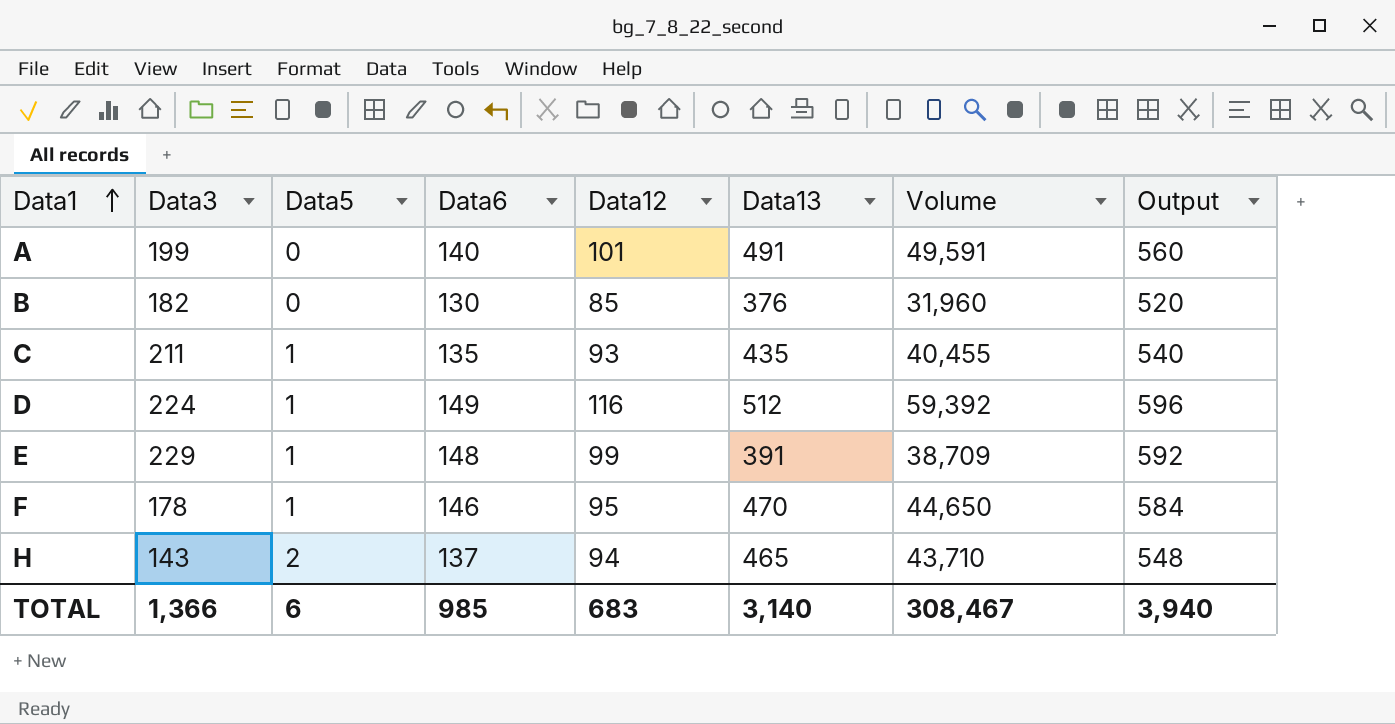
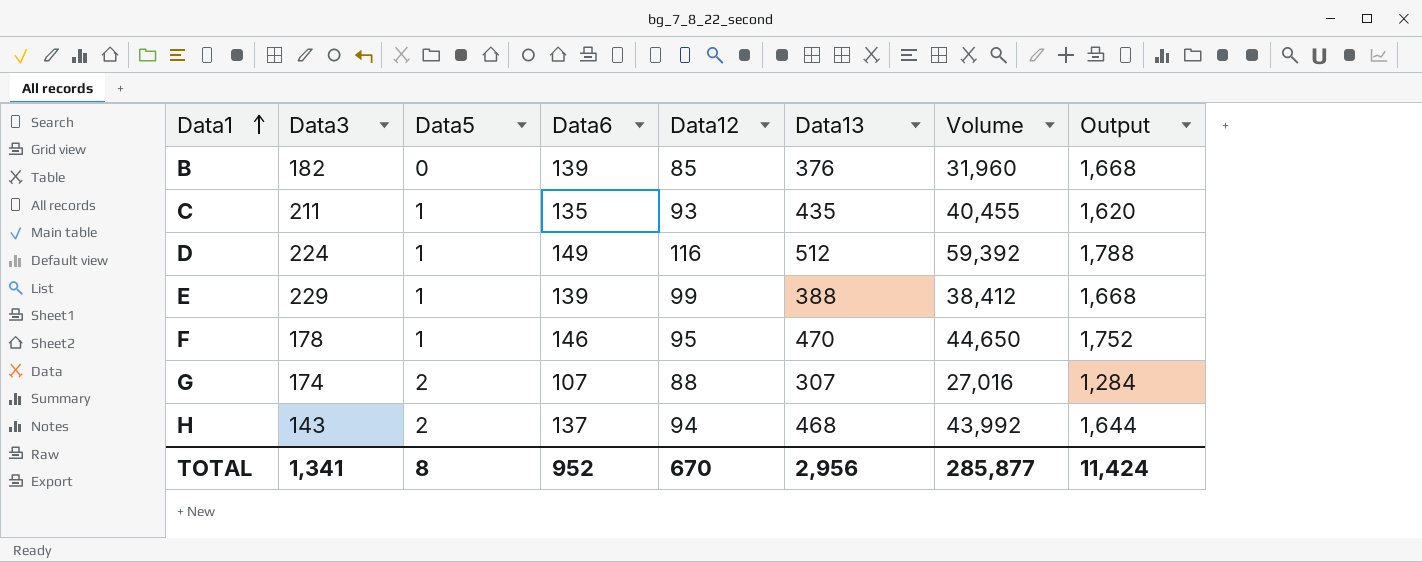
column Output | formula: [Data6] * 4 -> [Data6] * 12
row A: 199 | 0 | 140 | 101 | 491 | 49,591 | 560 -> none
B | Data6: 130 -> 139
E | Data6: 148 -> 139
E | Data13: 391 -> 388
E | Volume: 38,709 -> 38,412
row G: none -> 174 | 2 | 107 | 88 | 307 | 27,016 | 1,284
H | Data13: 465 -> 468
H | Volume: 43,710 -> 43,992
TOTAL | Data3: 1,366 -> 1,341
TOTAL | Data5: 6 -> 8
TOTAL | Data6: 985 -> 952
TOTAL | Data12: 683 -> 670
TOTAL | Data13: 3,140 -> 2,956
TOTAL | Volume: 308,467 -> 285,877
TOTAL | Output: 3,940 -> 11,424

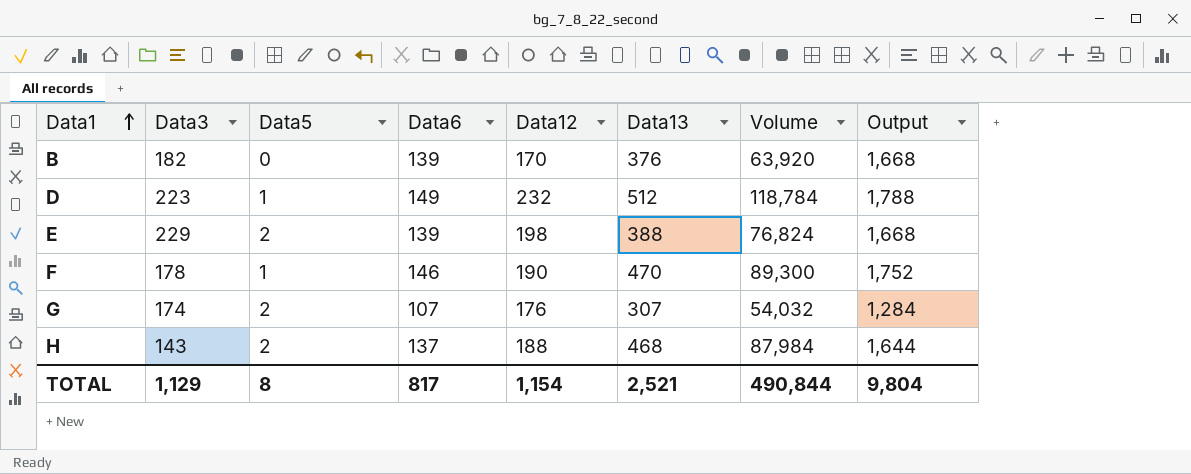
row C: 211 | 1 | 135 | 93 | 435 | 40,455 | 1,620 -> none
B | Data12: 85 -> 170
B | Volume: 31,960 -> 63,920
D | Data3: 224 -> 223
D | Data12: 116 -> 232
D | Volume: 59,392 -> 118,784
E | Data5: 1 -> 2
E | Data12: 99 -> 198
E | Volume: 38,412 -> 76,824
F | Data12: 95 -> 190
F | Volume: 44,650 -> 89,300
G | Data12: 88 -> 176
G | Volume: 27,016 -> 54,032
H | Data12: 94 -> 188
H | Volume: 43,992 -> 87,984
TOTAL | Data3: 1,341 -> 1,129
TOTAL | Data6: 952 -> 817
TOTAL | Data12: 670 -> 1,154
TOTAL | Data13: 2,956 -> 2,521
TOTAL | Volume: 285,877 -> 490,844
TOTAL | Output: 11,424 -> 9,804

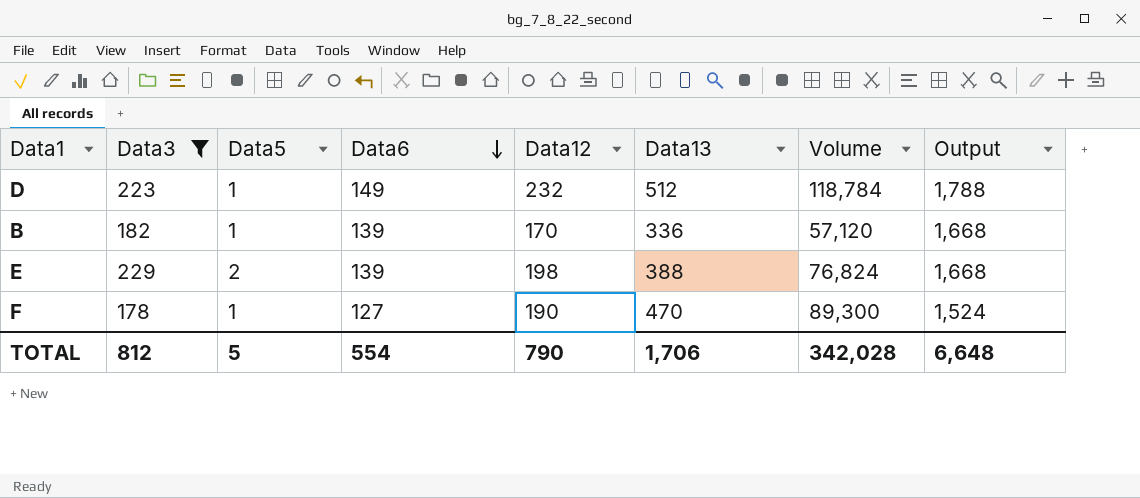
filter: none -> Data3 >= 178
row order: Data1 ascending -> Data6 descending
B | Data5: 0 -> 1
B | Data13: 376 -> 336
B | Volume: 63,920 -> 57,120
F | Data6: 146 -> 127
F | Output: 1,752 -> 1,524
TOTAL | Data3: 1,129 -> 812
TOTAL | Data5: 8 -> 5
TOTAL | Data6: 817 -> 554
TOTAL | Data12: 1,154 -> 790
TOTAL | Data13: 2,521 -> 1,706
TOTAL | Volume: 490,844 -> 342,028
TOTAL | Output: 9,804 -> 6,648

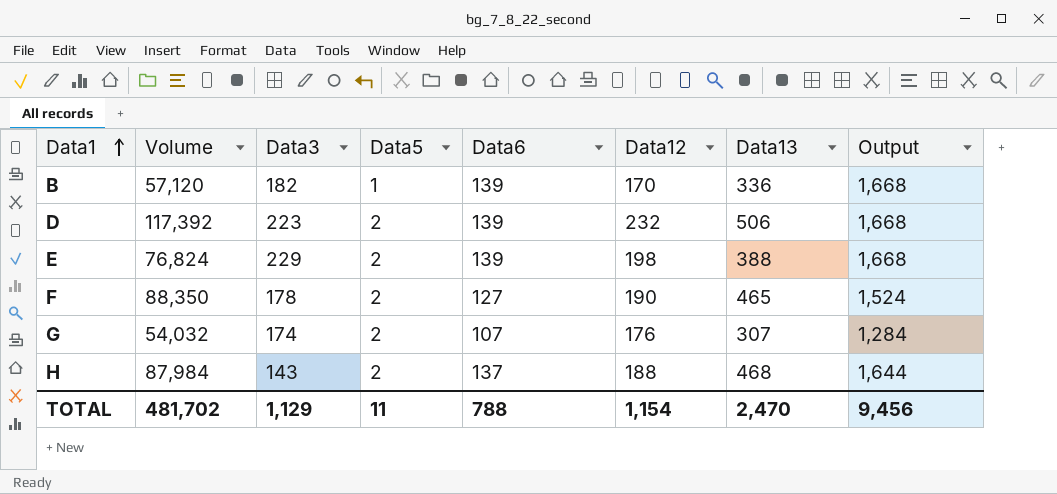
filter: Data3 >= 178 -> none
row order: Data6 descending -> Data1 ascending
column Volume | position: 7 -> 2
D | Volume: 118,784 -> 117,392
D | Data5: 1 -> 2
D | Data6: 149 -> 139
D | Data13: 512 -> 506
D | Output: 1,788 -> 1,668
F | Volume: 89,300 -> 88,350
F | Data5: 1 -> 2
F | Data13: 470 -> 465
TOTAL | Volume: 342,028 -> 481,702
TOTAL | Data3: 812 -> 1,129
TOTAL | Data5: 5 -> 11
TOTAL | Data6: 554 -> 788
TOTAL | Data12: 790 -> 1,154
TOTAL | Data13: 1,706 -> 2,470
TOTAL | Output: 6,648 -> 9,456

